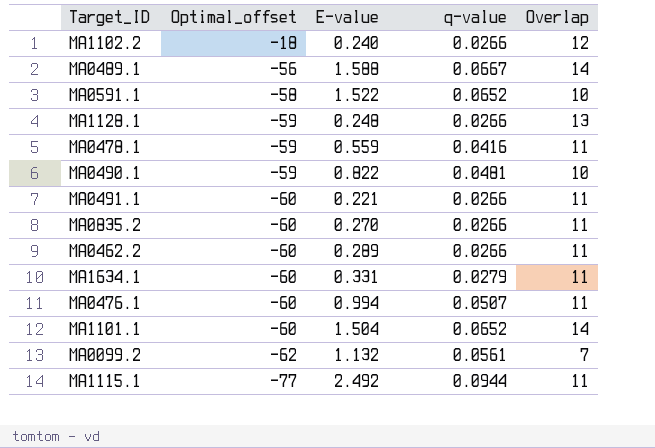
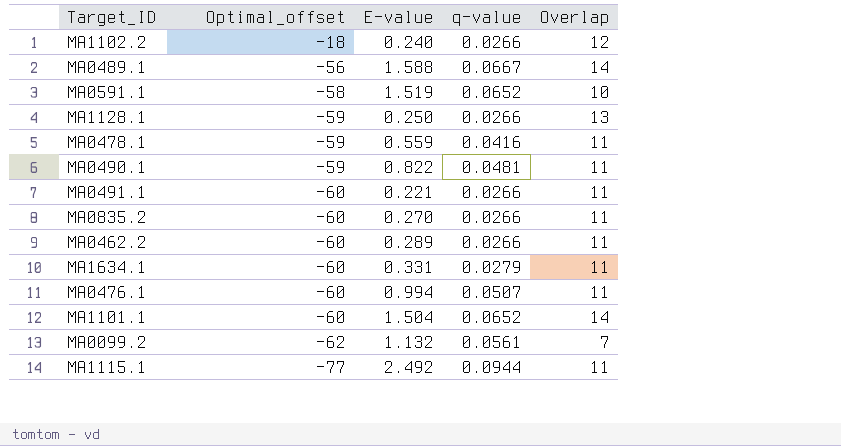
MA0591.1 | E-value: 1.522 -> 1.519
MA1128.1 | E-value: 0.248 -> 0.250
MA0490.1 | Overlap: 10 -> 11

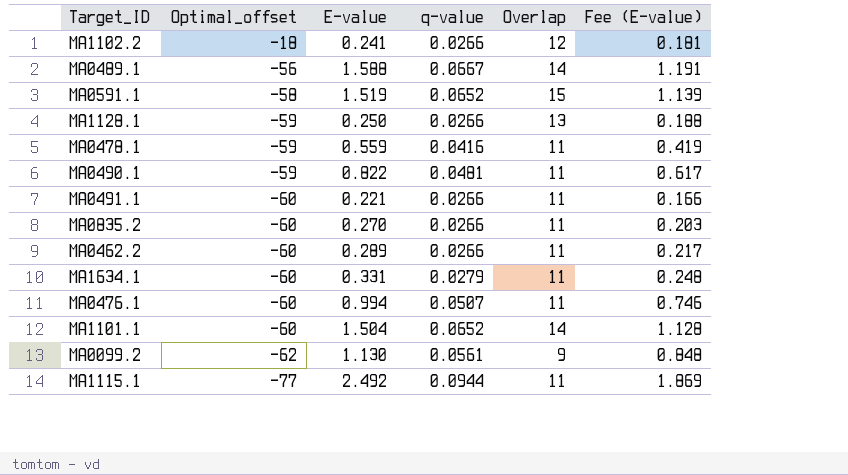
column Fee (E-value) | formula: none -> [E-value] * 0.75
MA1102.2 | E-value: 0.240 -> 0.241
MA0591.1 | Overlap: 10 -> 15
MA0099.2 | E-value: 1.132 -> 1.130
MA0099.2 | Overlap: 7 -> 9

